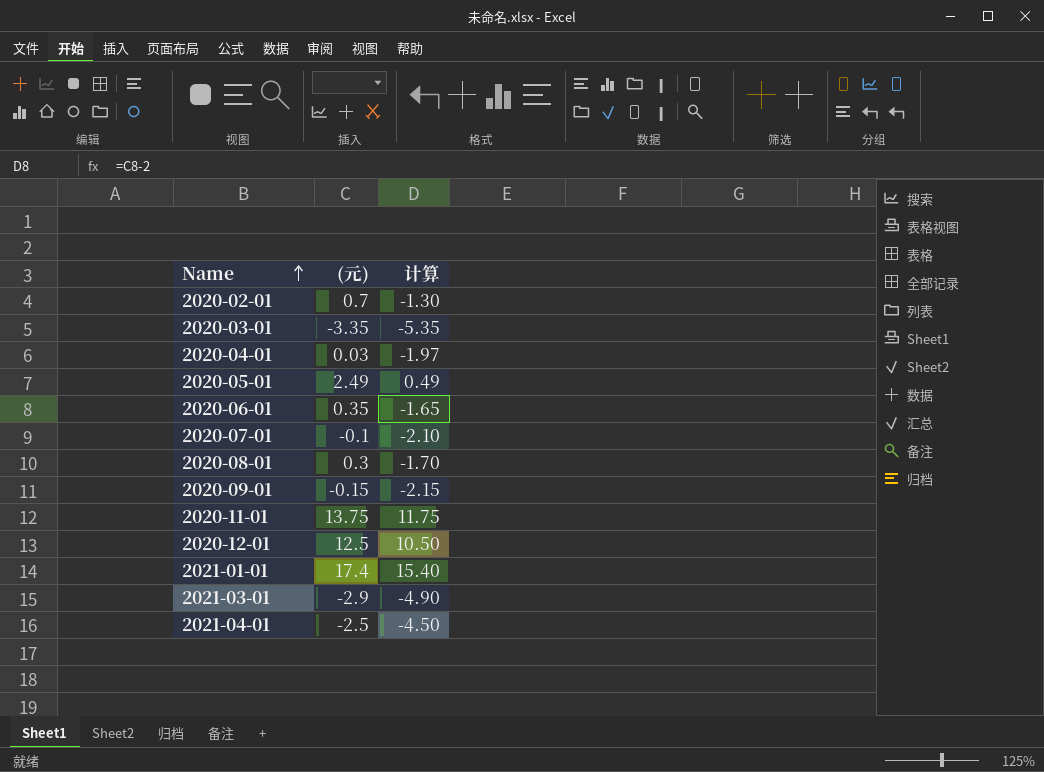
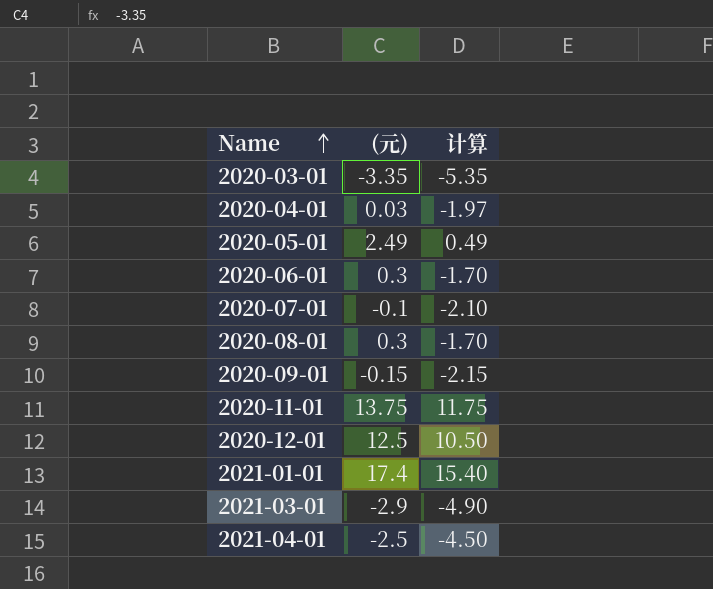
row 2020-02-01: 0.7 | -1.30 -> none
2020-06-01 | (元): 0.35 -> 0.3
2020-06-01 | 计算: -1.65 -> -1.70

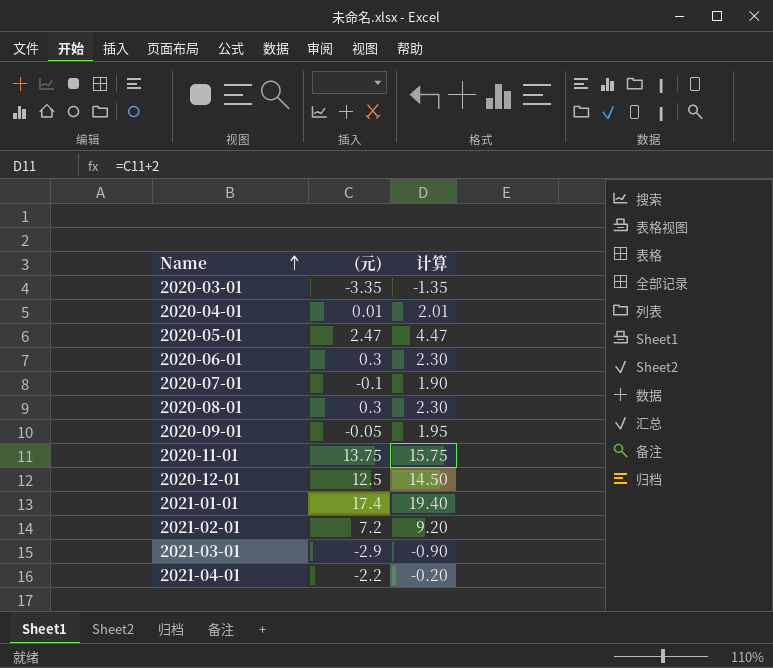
column 计算 | formula: [(元)] - 2 -> [(元)] + 2
2020-04-01 | (元): 0.03 -> 0.01
2020-05-01 | (元): 2.49 -> 2.47
2020-09-01 | (元): -0.15 -> -0.05
row 2021-02-01: none -> 7.2 | 9.20
2021-04-01 | (元): -2.5 -> -2.2

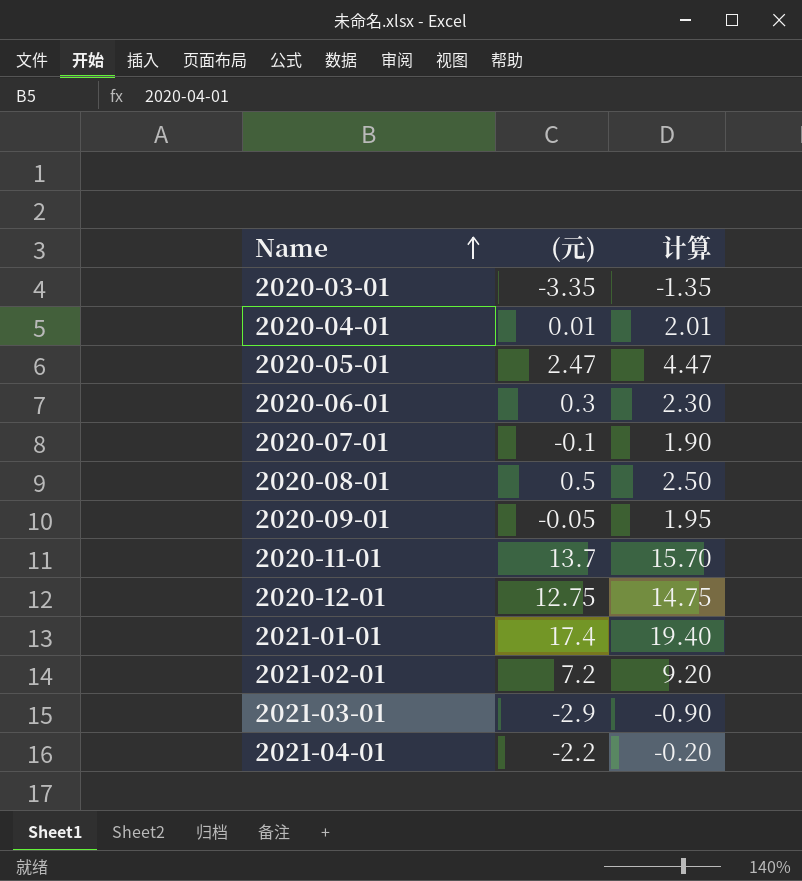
2020-08-01 | (元): 0.3 -> 0.5
2020-08-01 | 计算: 2.30 -> 2.50
2020-11-01 | (元): 13.75 -> 13.7
2020-11-01 | 计算: 15.75 -> 15.70
2020-12-01 | (元): 12.5 -> 12.75
2020-12-01 | 计算: 14.50 -> 14.75

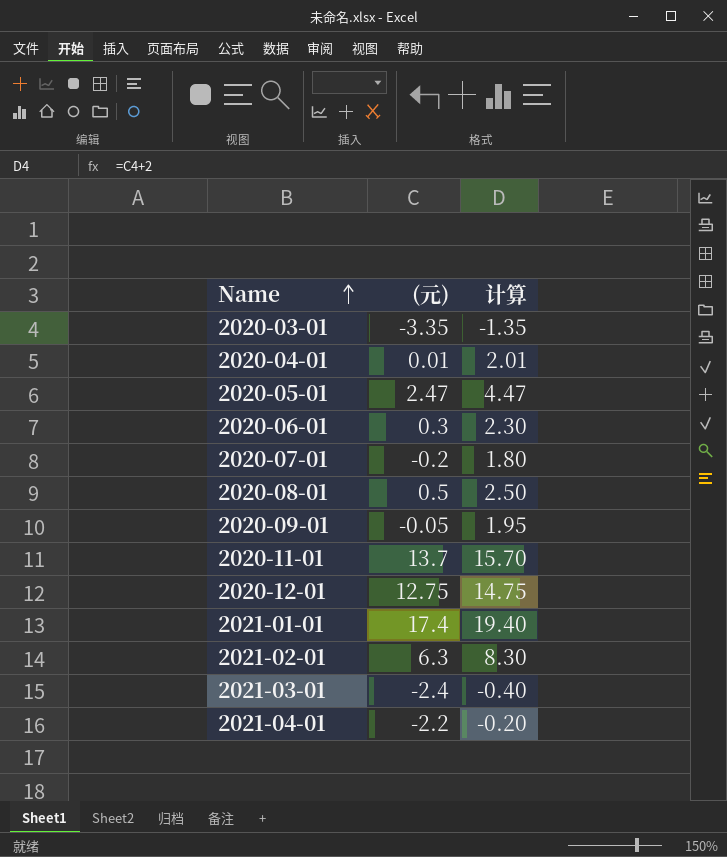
2020-07-01 | (元): -0.1 -> -0.2
2020-07-01 | 计算: 1.90 -> 1.80
2021-02-01 | (元): 7.2 -> 6.3
2021-02-01 | 计算: 9.20 -> 8.30
2021-03-01 | (元): -2.9 -> -2.4
2021-03-01 | 计算: -0.90 -> -0.40

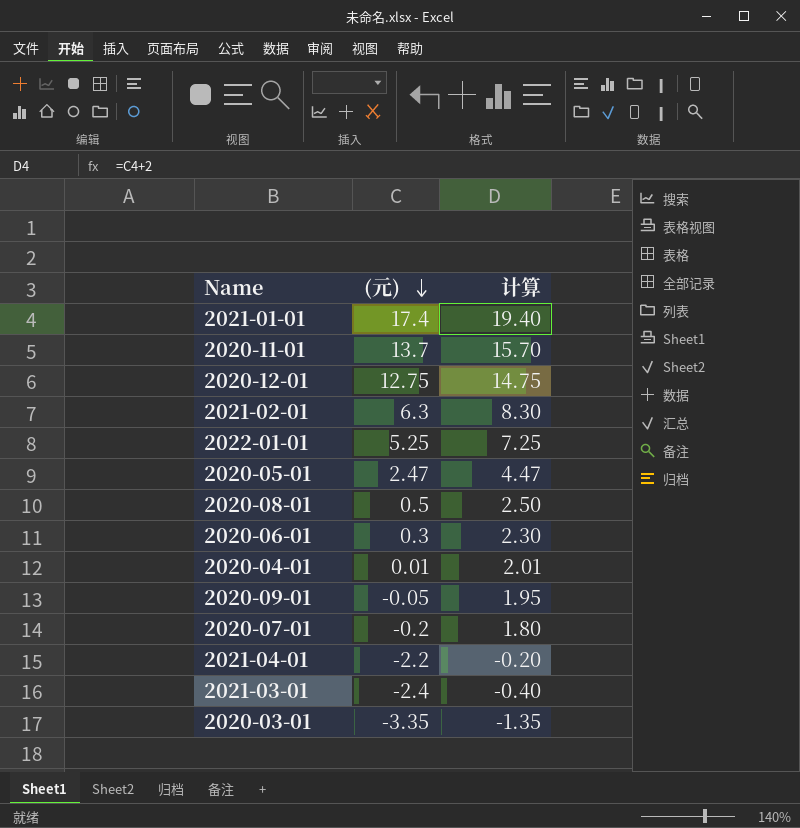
row order: Name ascending -> (元) descending
row 2022-01-01: none -> 5.25 | 7.25

